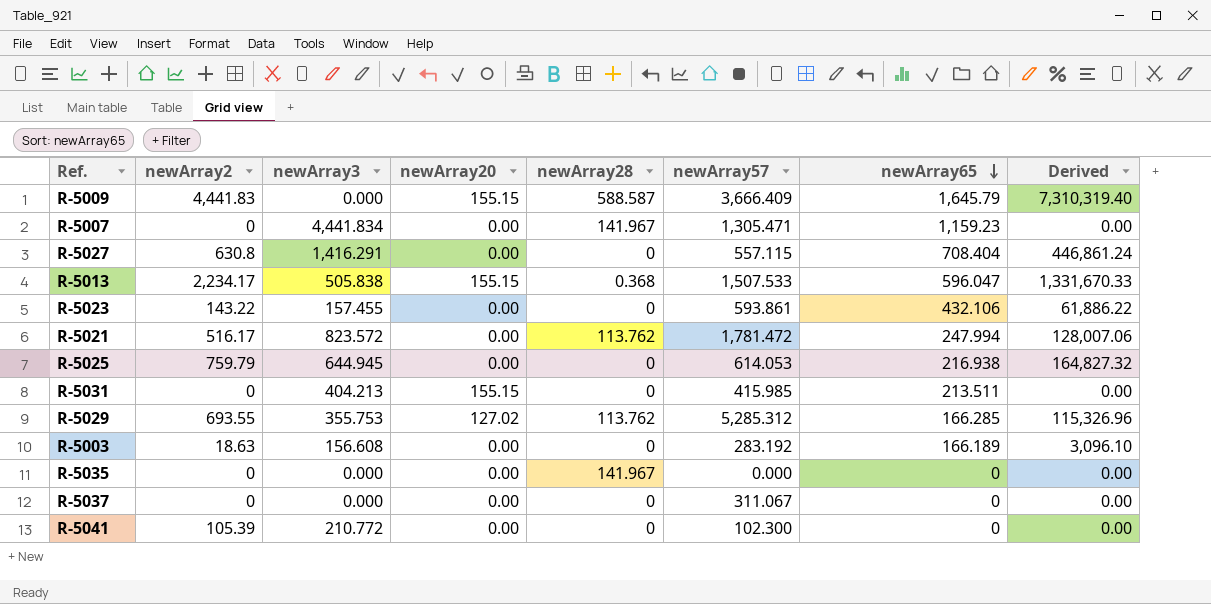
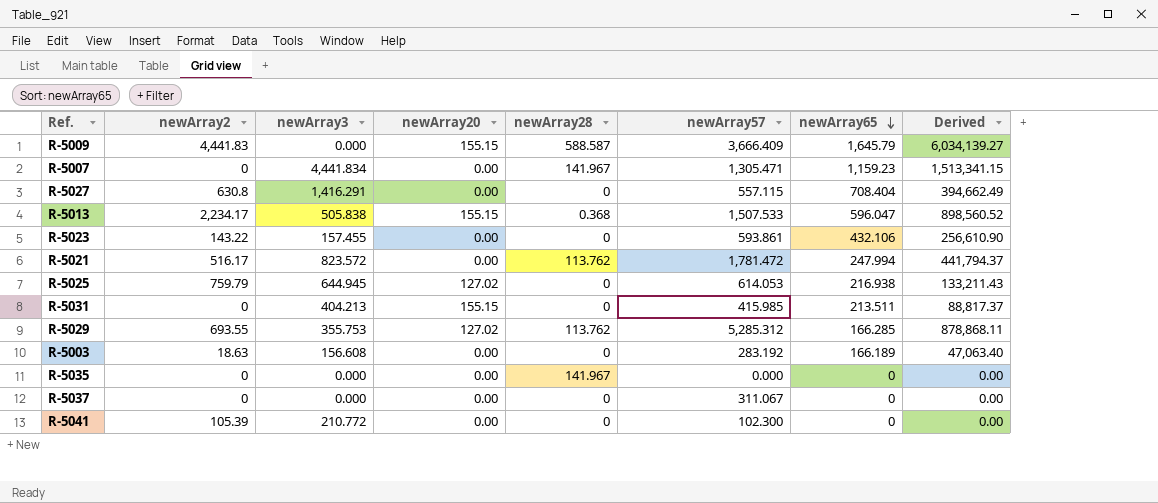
column Derived | formula: [newArray2] * [newArray65] -> [newArray57] * [newArray65]
R-5025 | newArray20: 0.00 -> 127.02

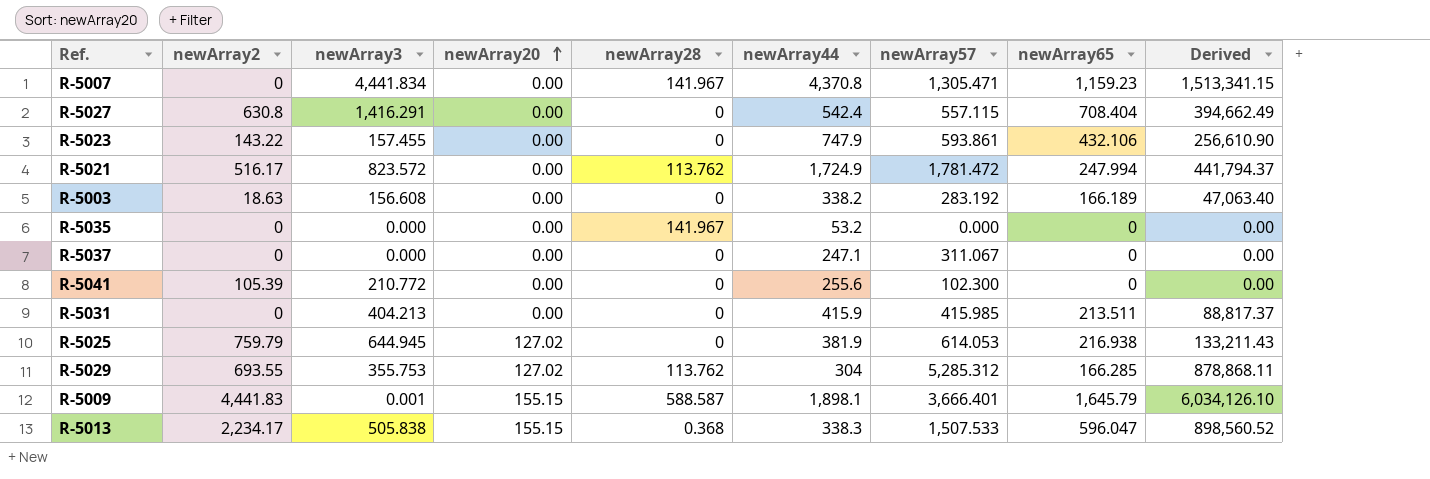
row order: newArray65 descending -> newArray20 ascending
column newArray44 | position: none -> 6
R-5031 | newArray20: 155.15 -> 0.00
R-5009 | newArray3: 0.000 -> 0.001
R-5009 | newArray57: 3,666.409 -> 3,666.401
R-5009 | Derived: 6,034,139.27 -> 6,034,126.10

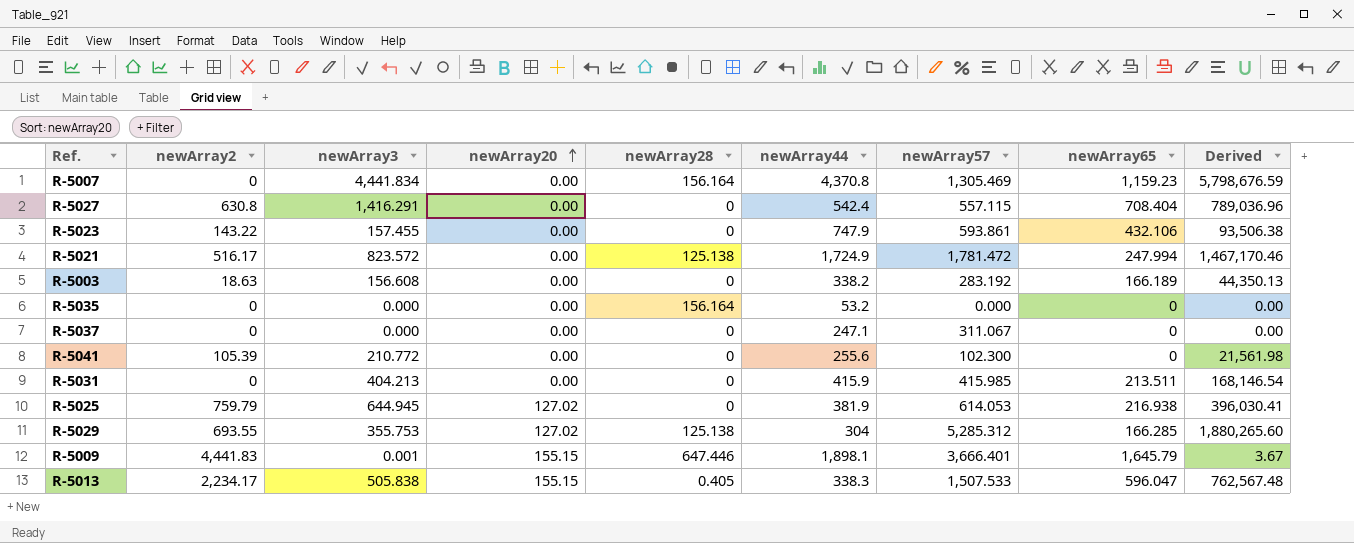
column Derived | formula: [newArray57] * [newArray65] -> [newArray3] * [newArray57]
R-5007 | newArray28: 141.967 -> 156.164
R-5007 | newArray57: 1,305.471 -> 1,305.469
R-5021 | newArray28: 113.762 -> 125.138
R-5035 | newArray28: 141.967 -> 156.164
R-5029 | newArray28: 113.762 -> 125.138
R-5009 | newArray28: 588.587 -> 647.446
R-5013 | newArray28: 0.368 -> 0.405

